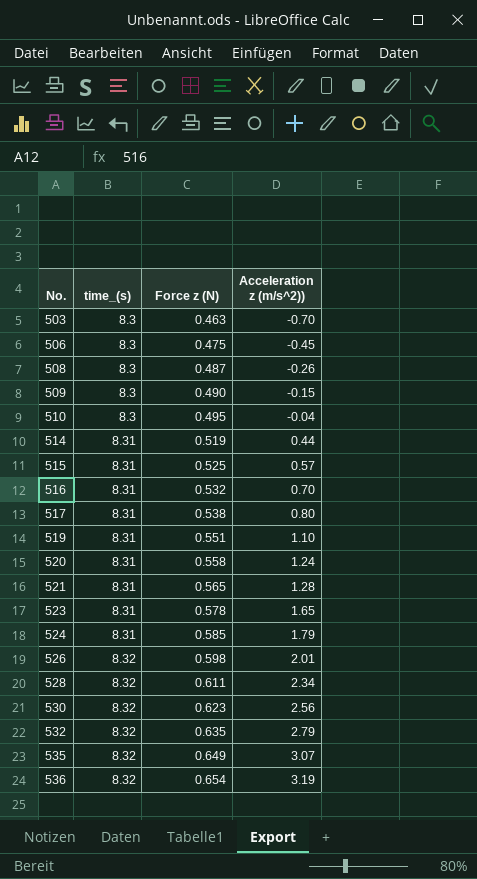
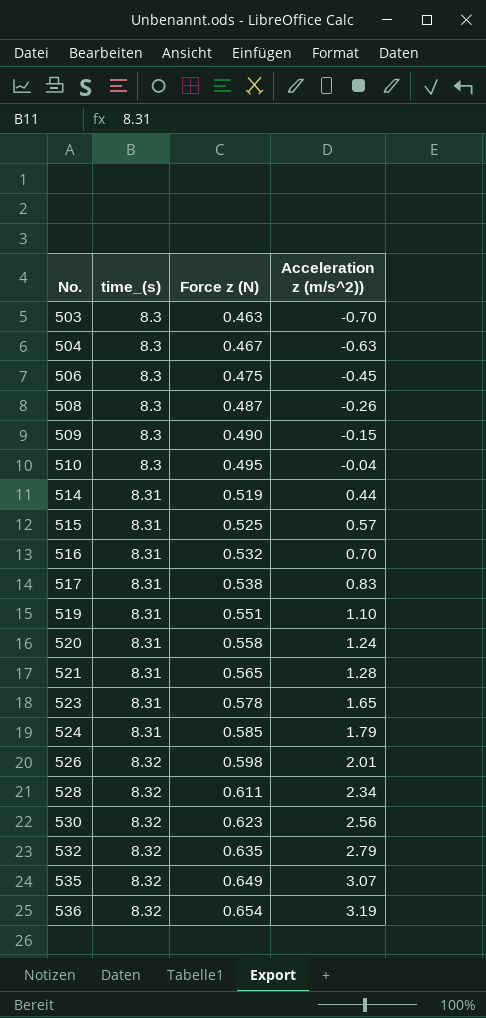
row 504: none -> 8.3 | 0.467 | -0.63
517 | Acceleration z (m/s^2)): 0.80 -> 0.83

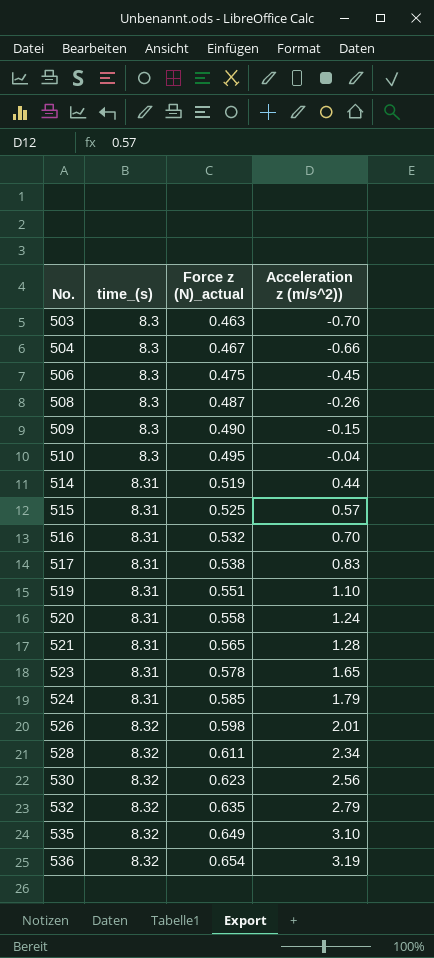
column name: Force z (N) -> Force z (N)_actual
504 | Acceleration z (m/s^2)): -0.63 -> -0.66
535 | Acceleration z (m/s^2)): 3.07 -> 3.10

